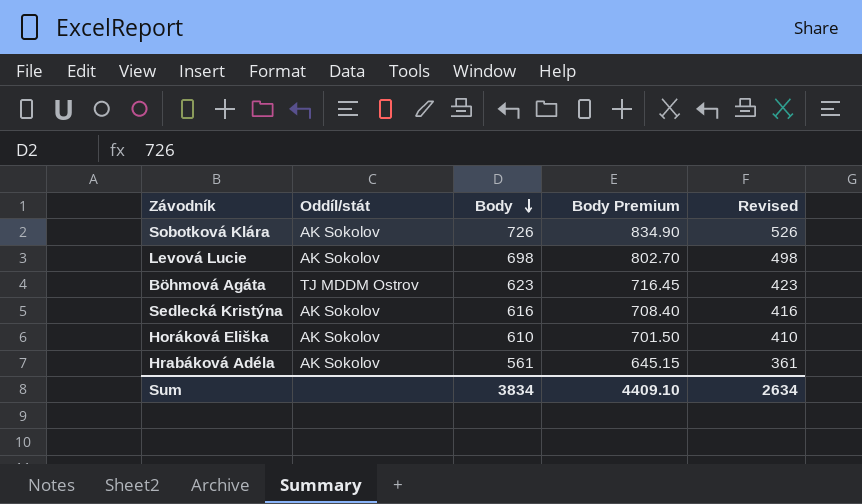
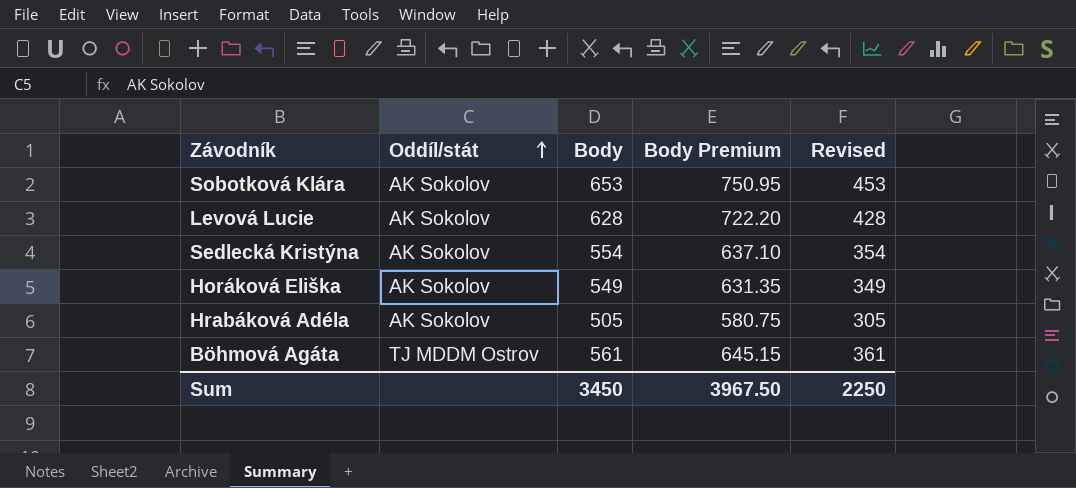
row order: Body descending -> Oddíl/stát ascending
Sobotková Klára | Body: 726 -> 653
Sobotková Klára | Body Premium: 834.90 -> 750.95
Sobotková Klára | Revised: 526 -> 453
Levová Lucie | Body: 698 -> 628
Levová Lucie | Body Premium: 802.70 -> 722.20
Levová Lucie | Revised: 498 -> 428
Sedlecká Kristýna | Body: 616 -> 554
Sedlecká Kristýna | Body Premium: 708.40 -> 637.10
Sedlecká Kristýna | Revised: 416 -> 354
Horáková Eliška | Body: 610 -> 549
Horáková Eliška | Body Premium: 701.50 -> 631.35
Horáková Eliška | Revised: 410 -> 349
Hrabáková Adéla | Body: 561 -> 505
Hrabáková Adéla | Body Premium: 645.15 -> 580.75
Hrabáková Adéla | Revised: 361 -> 305
Böhmová Agáta | Body: 623 -> 561
Böhmová Agáta | Body Premium: 716.45 -> 645.15
Böhmová Agáta | Revised: 423 -> 361
Sum | Body: 3834 -> 3450
Sum | Body Premium: 4409.10 -> 3967.50
Sum | Revised: 2634 -> 2250

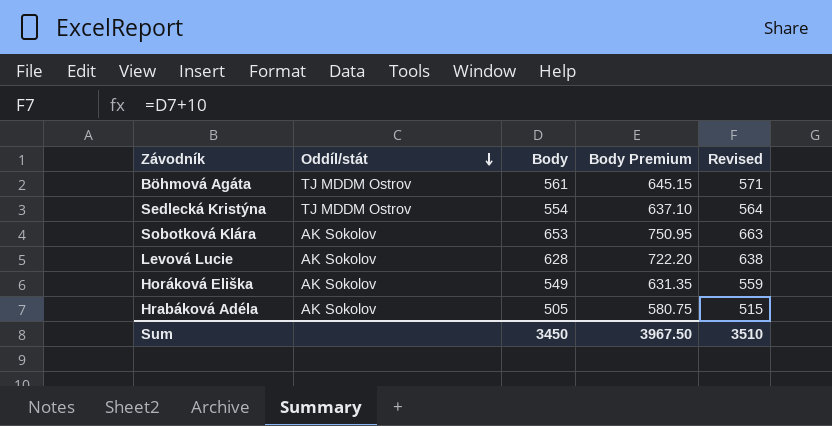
row order: Oddíl/stát ascending -> Oddíl/stát descending
column Revised | formula: [Body] - 200 -> [Body] + 10
Sedlecká Kristýna | Oddíl/stát: AK Sokolov -> TJ MDDM Ostrov
Sum | Revised: 2250 -> 3510

